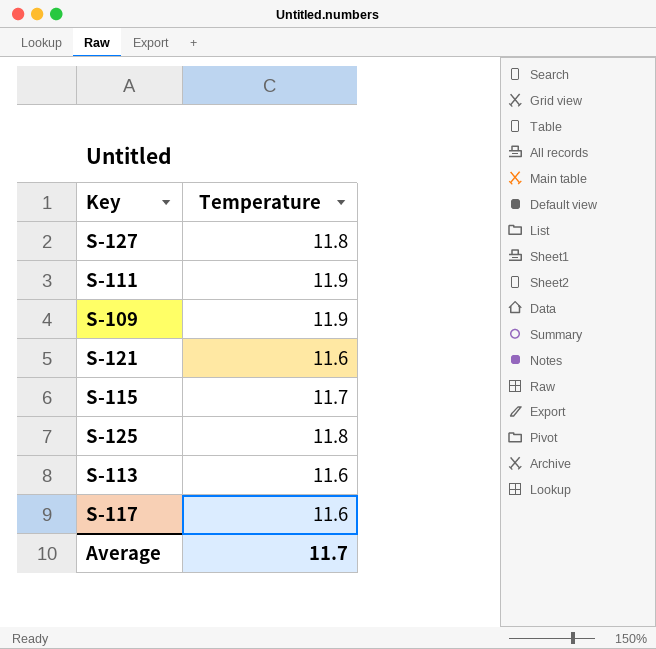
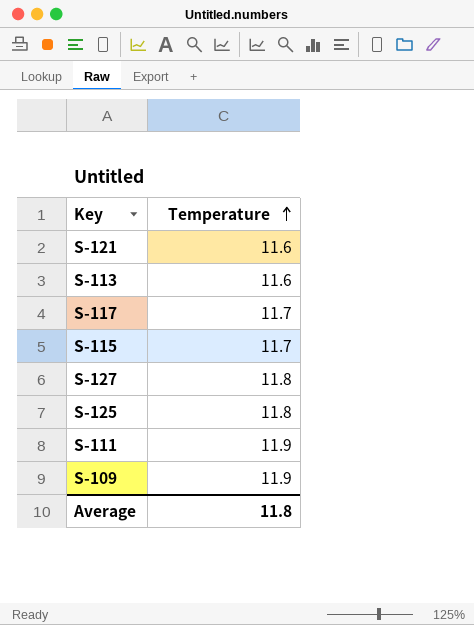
row order: none -> Temperature ascending
S-117 | Temperature: 11.6 -> 11.7
Average | Temperature: 11.7 -> 11.8

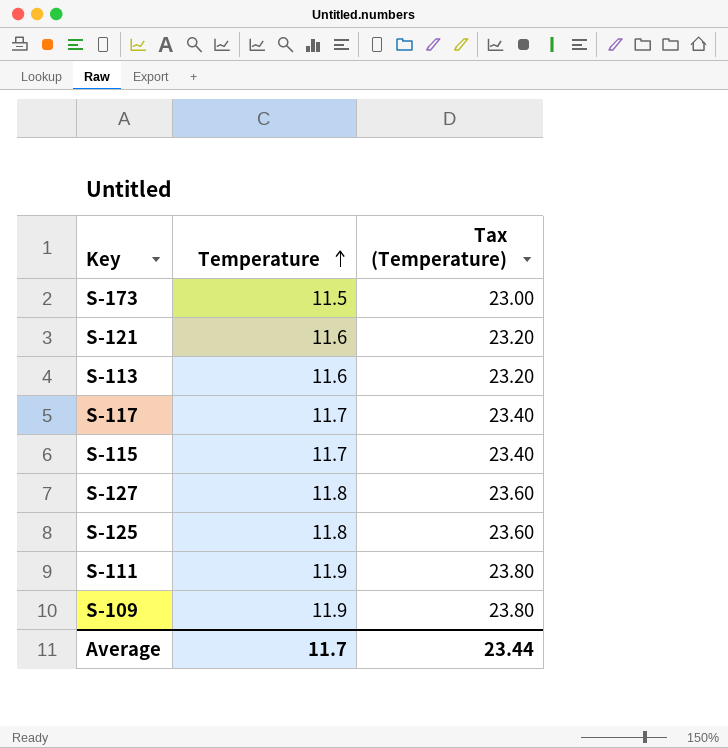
column Tax (Temperature) | formula: none -> [Temperature] * 2
row S-173: none -> 11.5 | 23.00
Average | Temperature: 11.8 -> 11.7

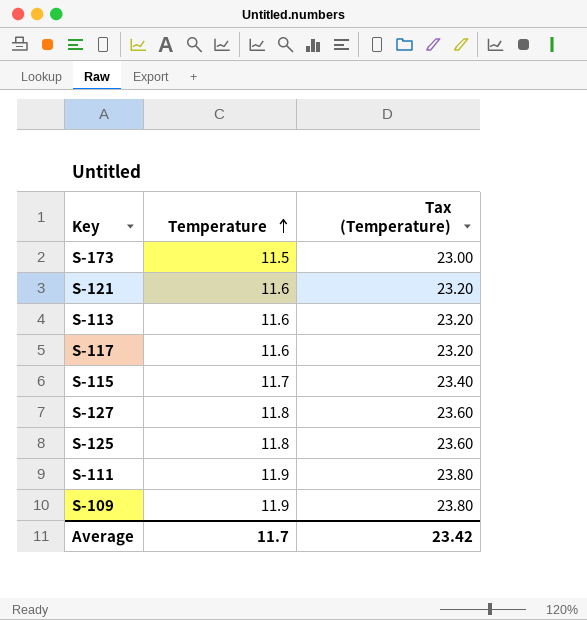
S-117 | Temperature: 11.7 -> 11.6
S-117 | Tax (Temperature): 23.40 -> 23.20
Average | Tax (Temperature): 23.44 -> 23.42

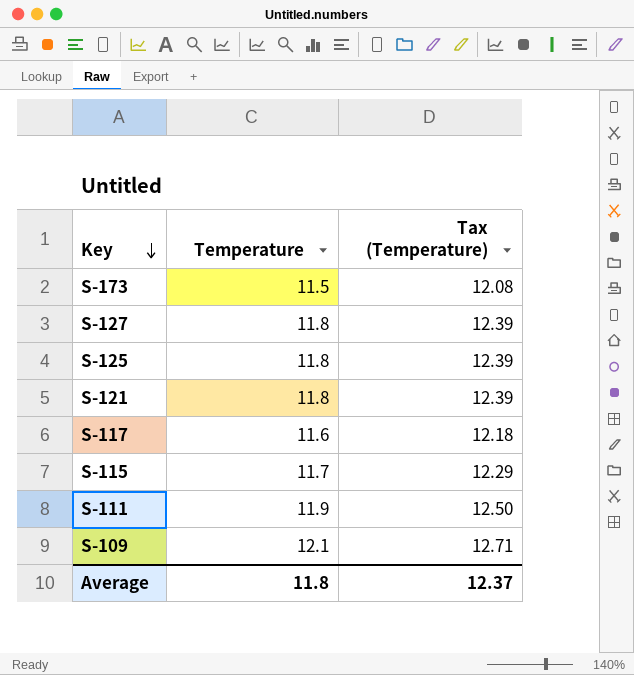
row order: Temperature ascending -> Key descending
column Tax (Temperature) | formula: [Temperature] * 2 -> [Temperature] * 1.05
row S-113: 11.6 | 23.20 -> none
S-121 | Temperature: 11.6 -> 11.8
S-109 | Temperature: 11.9 -> 12.1
Average | Temperature: 11.7 -> 11.8
Average | Tax (Temperature): 23.42 -> 12.37

